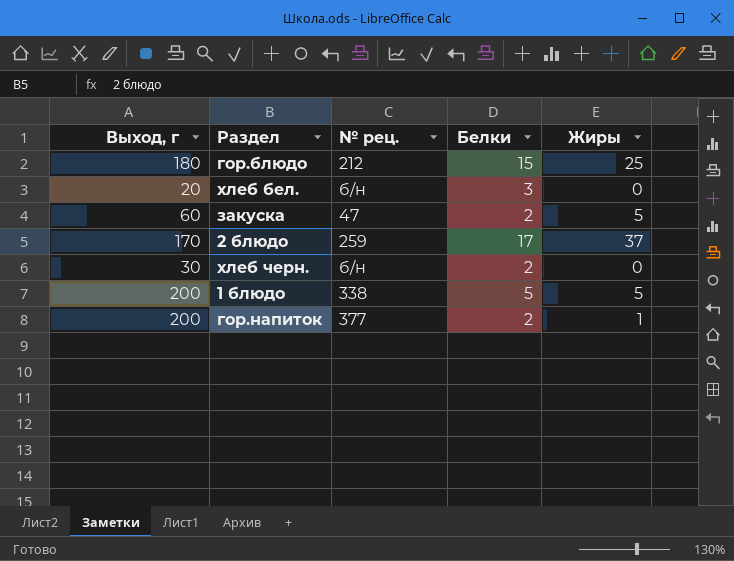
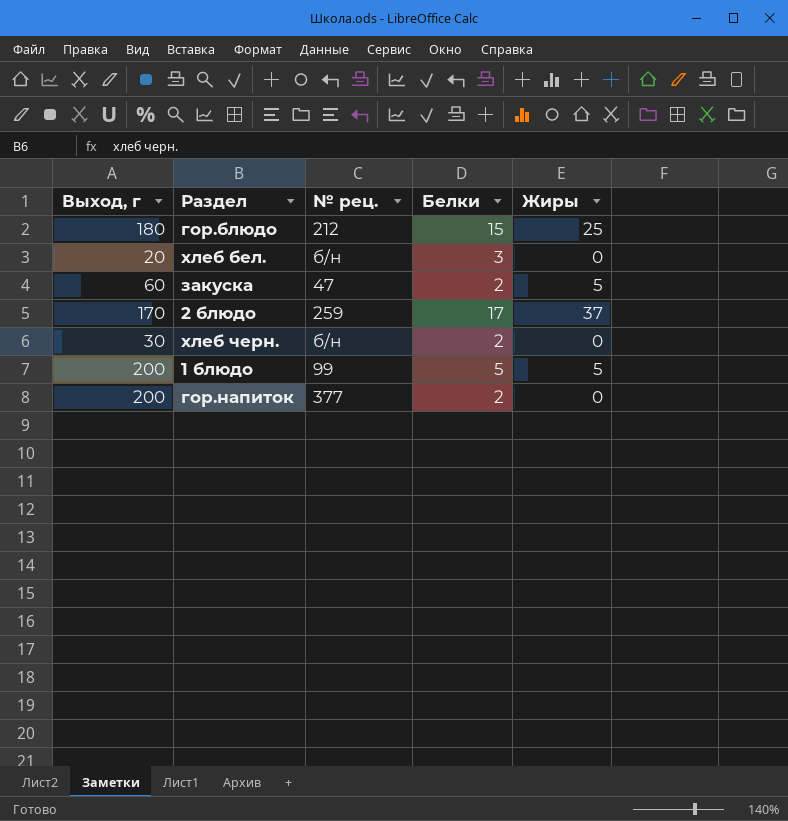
1 блюдо | № рец.: 338 -> 99
гор.напиток | Жиры: 1 -> 0

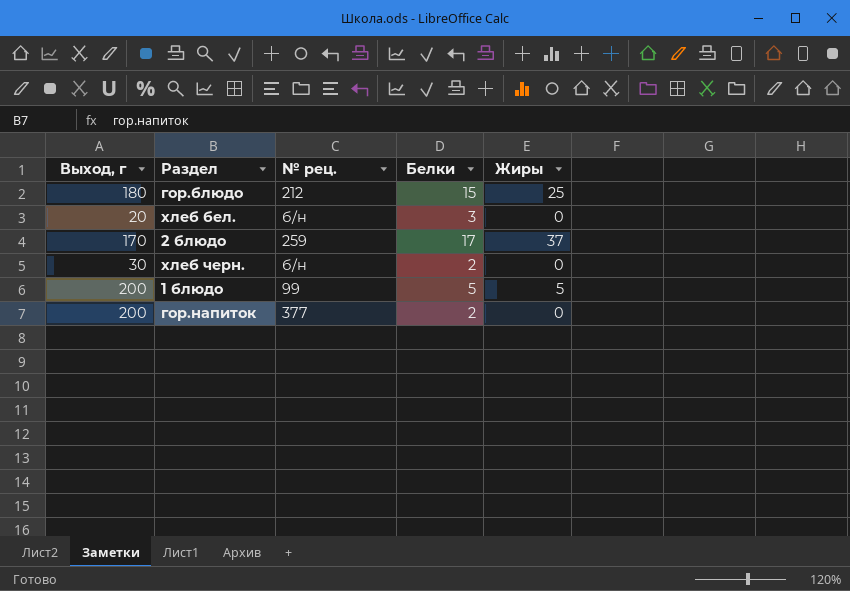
row закуска: 60 | 47 | 2 | 5 -> none

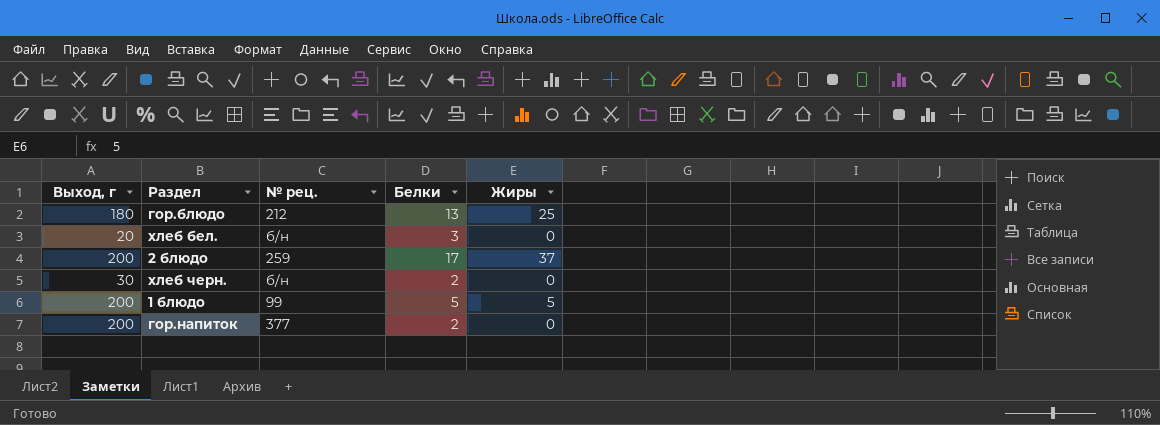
гор.блюдо | Белки: 15 -> 13
2 блюдо | Выход, г: 170 -> 200

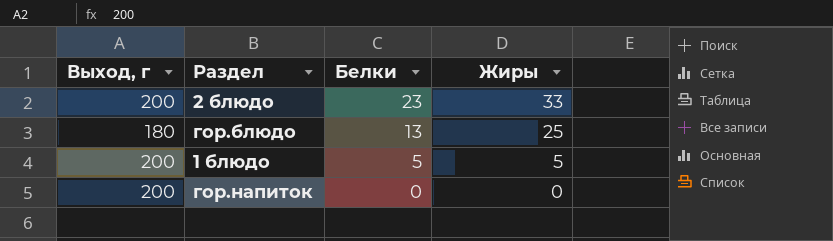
row order: none -> Белки descending
column № рец. | position: 3 -> none
row хлеб бел.: 20 | б/н | 3 | 0 -> none
row хлеб черн.: 30 | б/н | 2 | 0 -> none
2 блюдо | Белки: 17 -> 23
2 блюдо | Жиры: 37 -> 33
гор.напиток | Белки: 2 -> 0

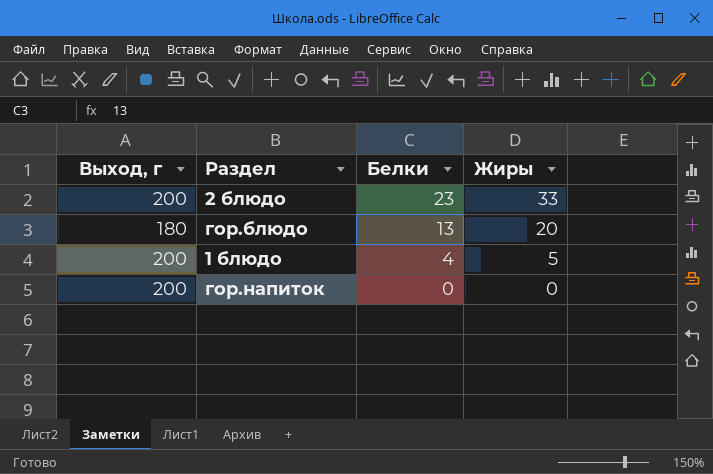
гор.блюдо | Жиры: 25 -> 20
1 блюдо | Белки: 5 -> 4

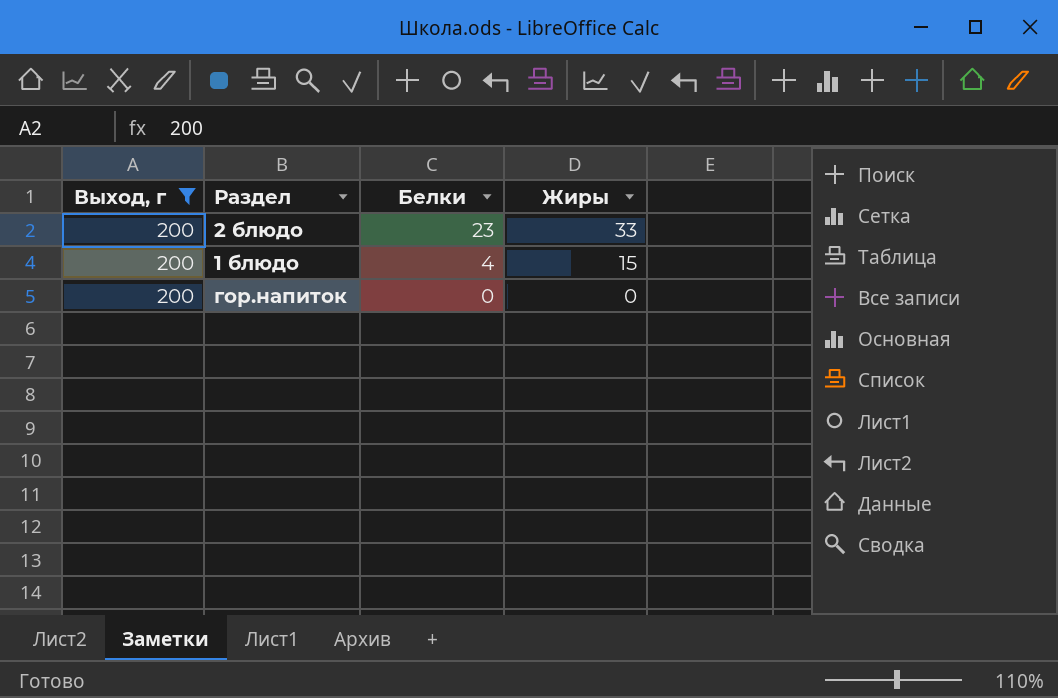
filter: none -> Выход, г = 200
1 блюдо | Жиры: 5 -> 15

